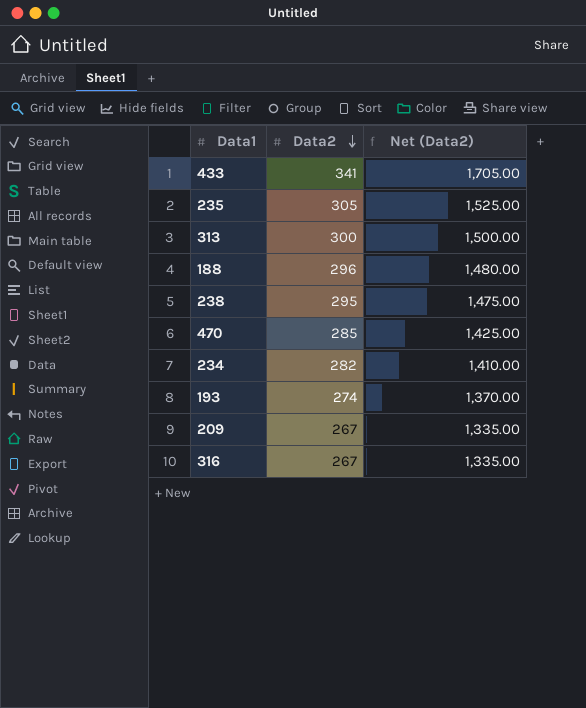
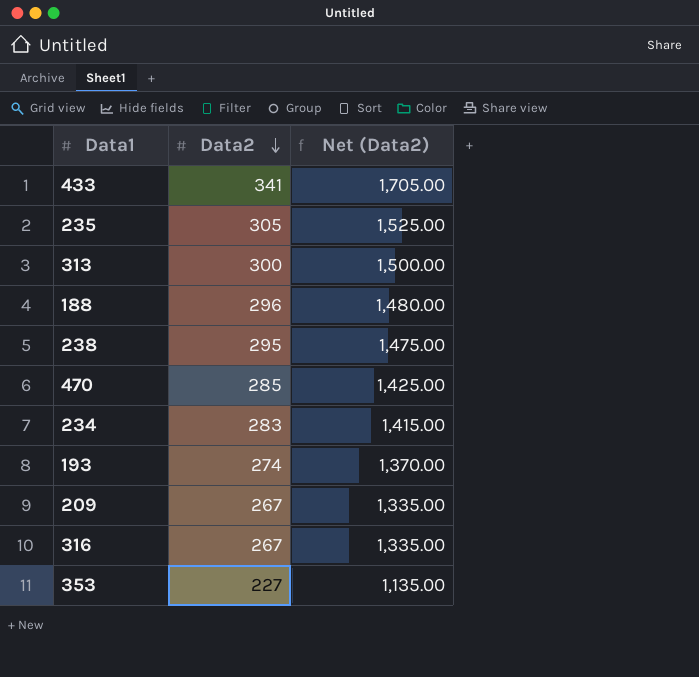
234 | Data2: 282 -> 283
234 | Net (Data2): 1,410.00 -> 1,415.00
row 353: none -> 227 | 1,135.00

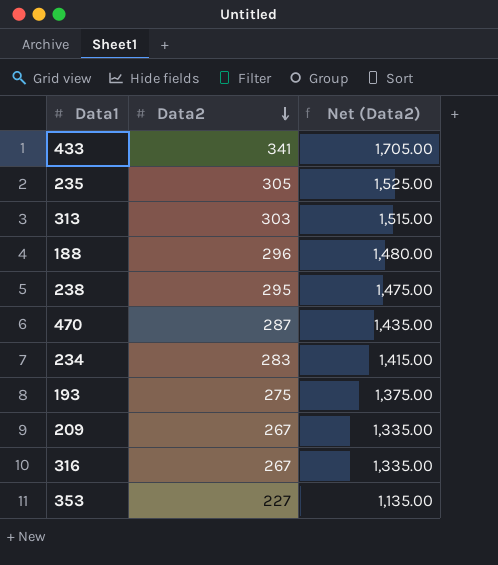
313 | Data2: 300 -> 303
313 | Net (Data2): 1,500.00 -> 1,515.00
470 | Data2: 285 -> 287
470 | Net (Data2): 1,425.00 -> 1,435.00
193 | Data2: 274 -> 275
193 | Net (Data2): 1,370.00 -> 1,375.00

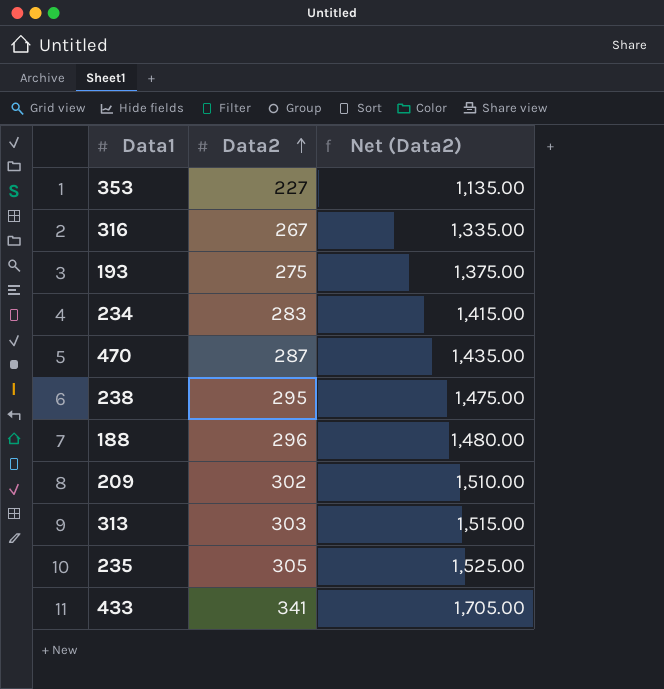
row order: Data2 descending -> Data2 ascending
209 | Data2: 267 -> 302
209 | Net (Data2): 1,335.00 -> 1,510.00

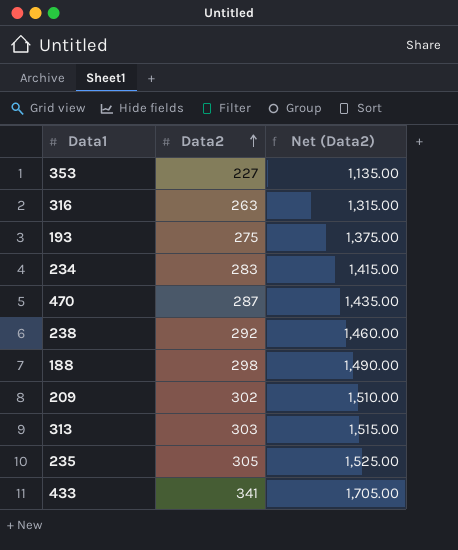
316 | Data2: 267 -> 263
316 | Net (Data2): 1,335.00 -> 1,315.00
238 | Data2: 295 -> 292
238 | Net (Data2): 1,475.00 -> 1,460.00
188 | Data2: 296 -> 298
188 | Net (Data2): 1,480.00 -> 1,490.00

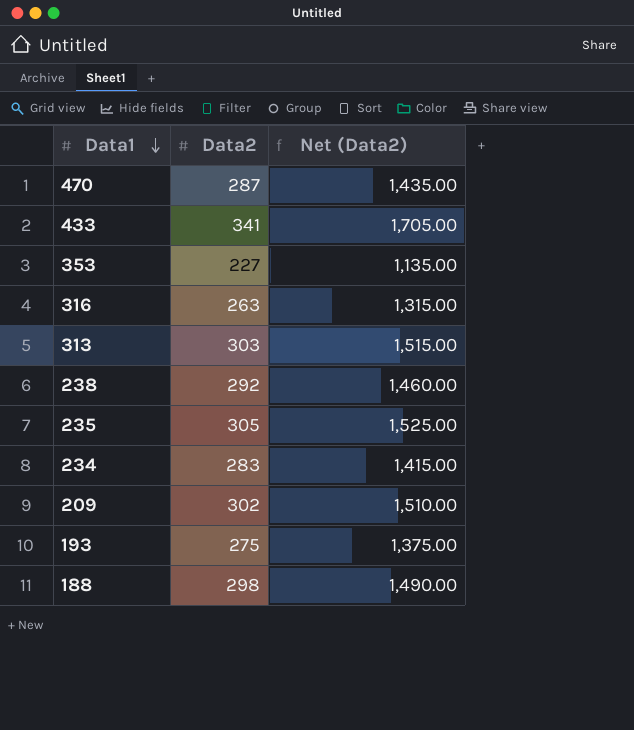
row order: Data2 ascending -> Data1 descending

